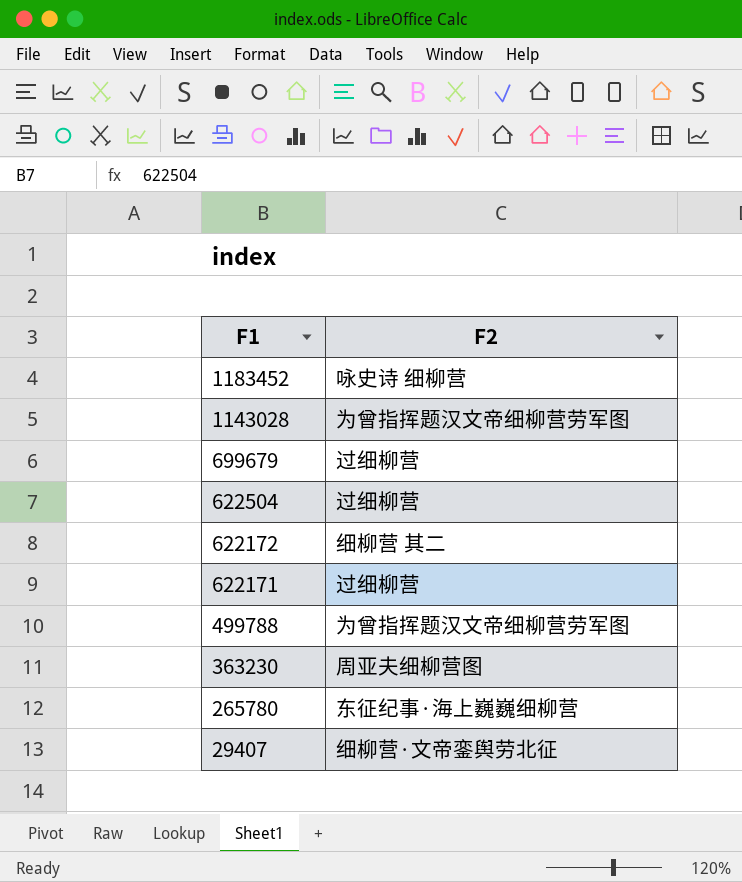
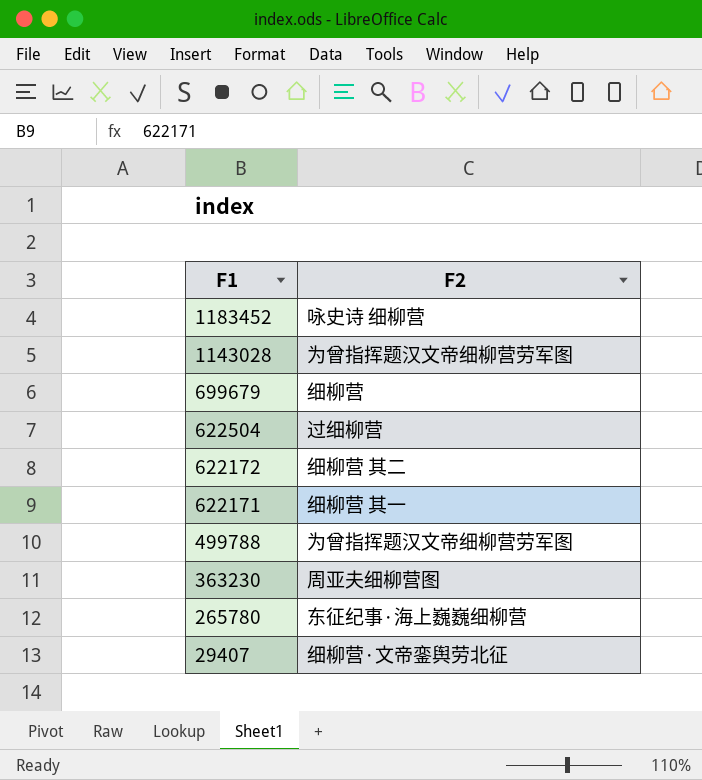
699679 | F2: 过细柳营 -> 细柳营
622171 | F2: 过细柳营 -> 细柳营 其一

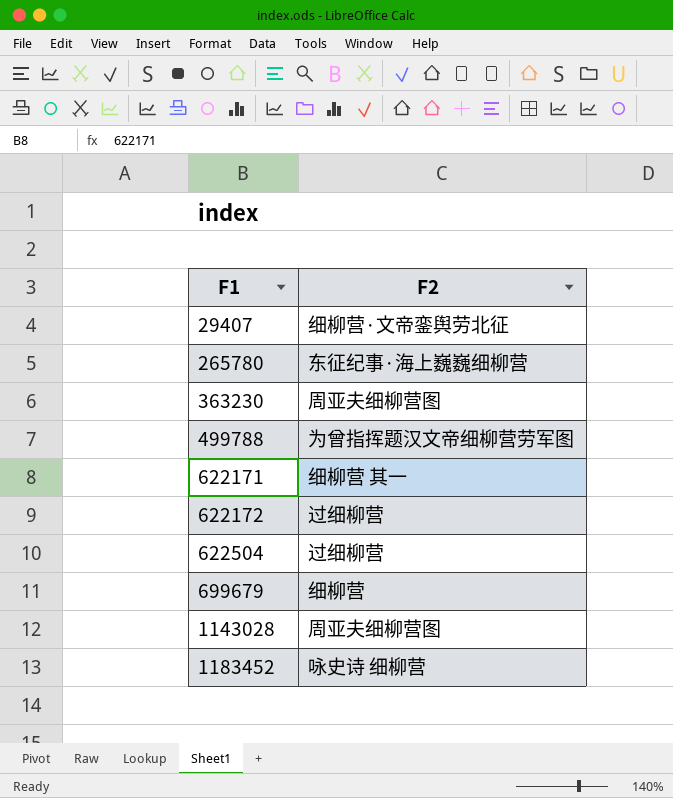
row order: F1 descending -> F1 ascending
622172 | F2: 细柳营 其二 -> 过细柳营
1143028 | F2: 为曾指挥题汉文帝细柳营劳军图 -> 周亚夫细柳营图

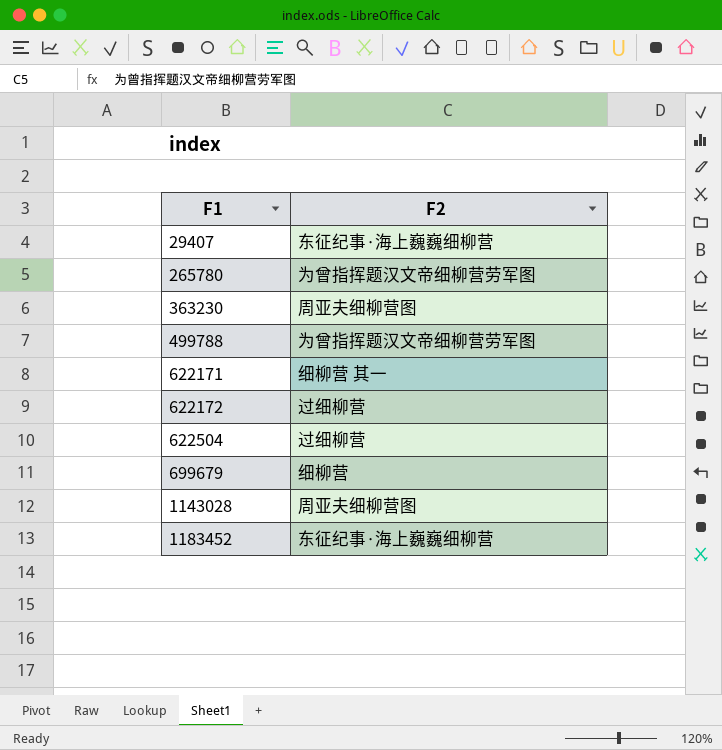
29407 | F2: 细柳营·文帝銮舆劳北征 -> 东征纪事·海上巍巍细柳营
265780 | F2: 东征纪事·海上巍巍细柳营 -> 为曾指挥题汉文帝细柳营劳军图
1183452 | F2: 咏史诗 细柳营 -> 东征纪事·海上巍巍细柳营

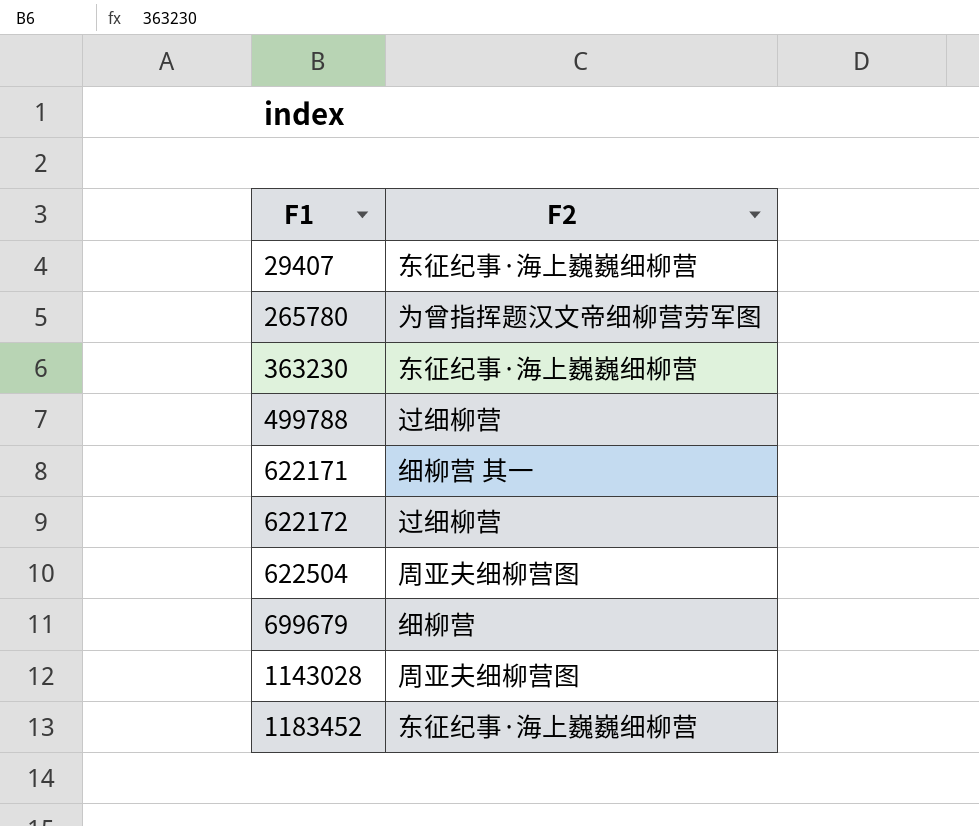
363230 | F2: 周亚夫细柳营图 -> 东征纪事·海上巍巍细柳营
499788 | F2: 为曾指挥题汉文帝细柳营劳军图 -> 过细柳营
622504 | F2: 过细柳营 -> 周亚夫细柳营图

